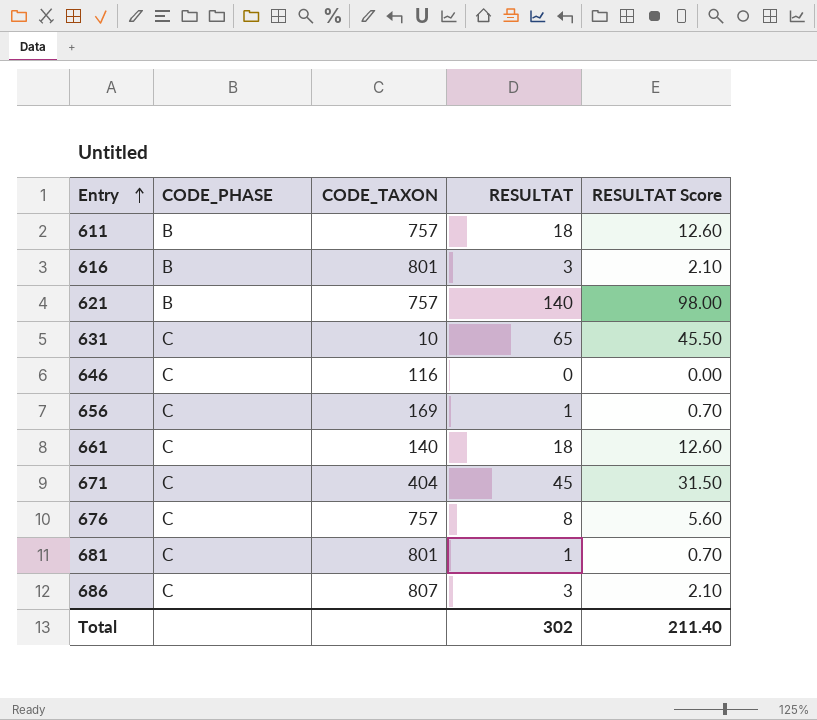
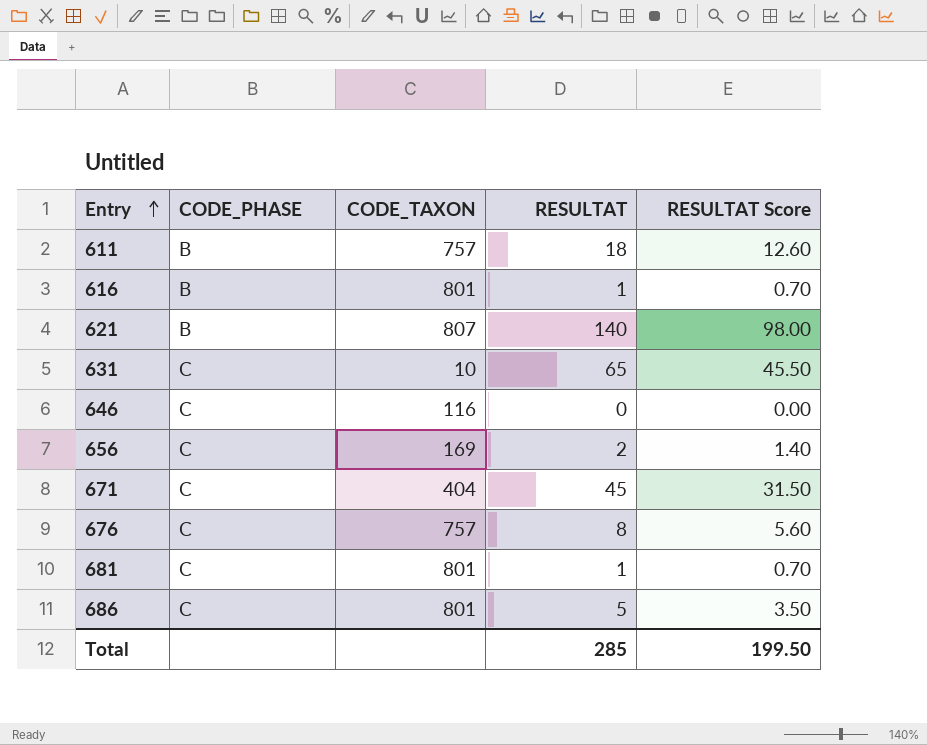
row 661: C | 140 | 18 | 12.60 -> none
616 | RESULTAT: 3 -> 1
616 | RESULTAT Score: 2.10 -> 0.70
621 | CODE_TAXON: 757 -> 807
656 | RESULTAT: 1 -> 2
656 | RESULTAT Score: 0.70 -> 1.40
686 | CODE_TAXON: 807 -> 801
686 | RESULTAT: 3 -> 5
686 | RESULTAT Score: 2.10 -> 3.50
Total | RESULTAT: 302 -> 285
Total | RESULTAT Score: 211.40 -> 199.50

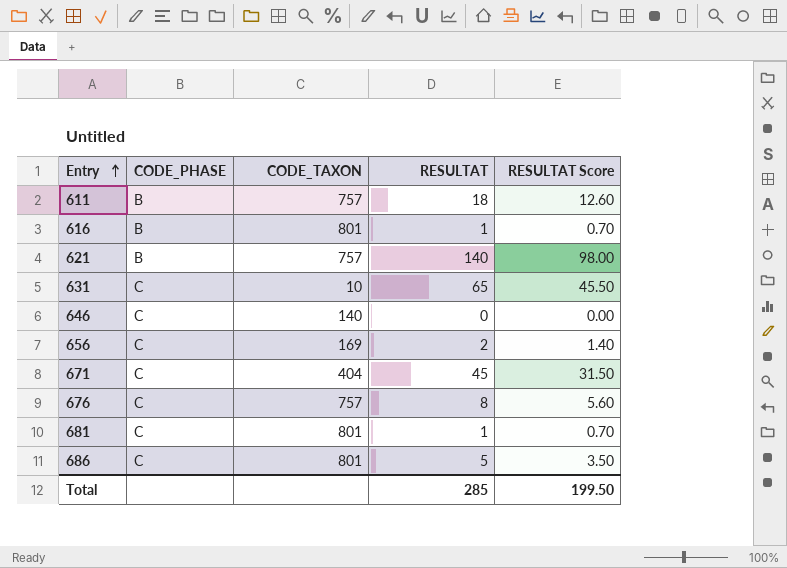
621 | CODE_TAXON: 807 -> 757
646 | CODE_TAXON: 116 -> 140

